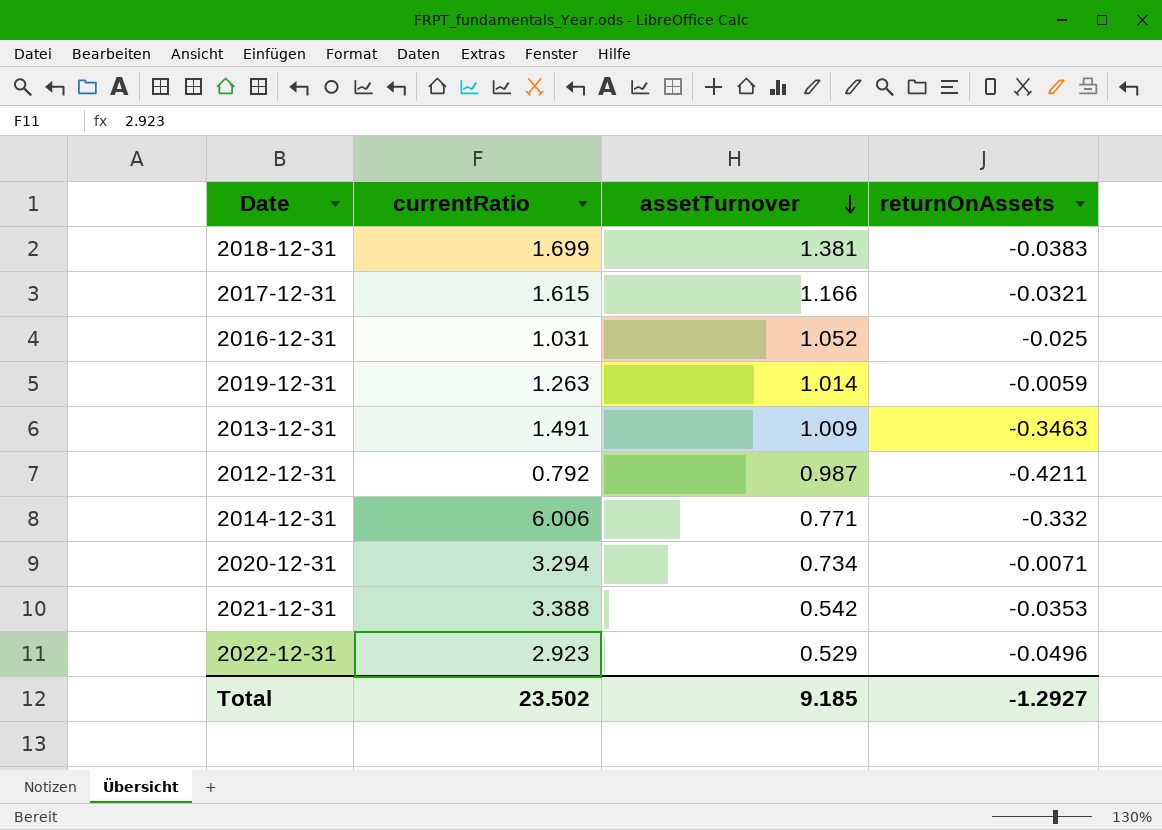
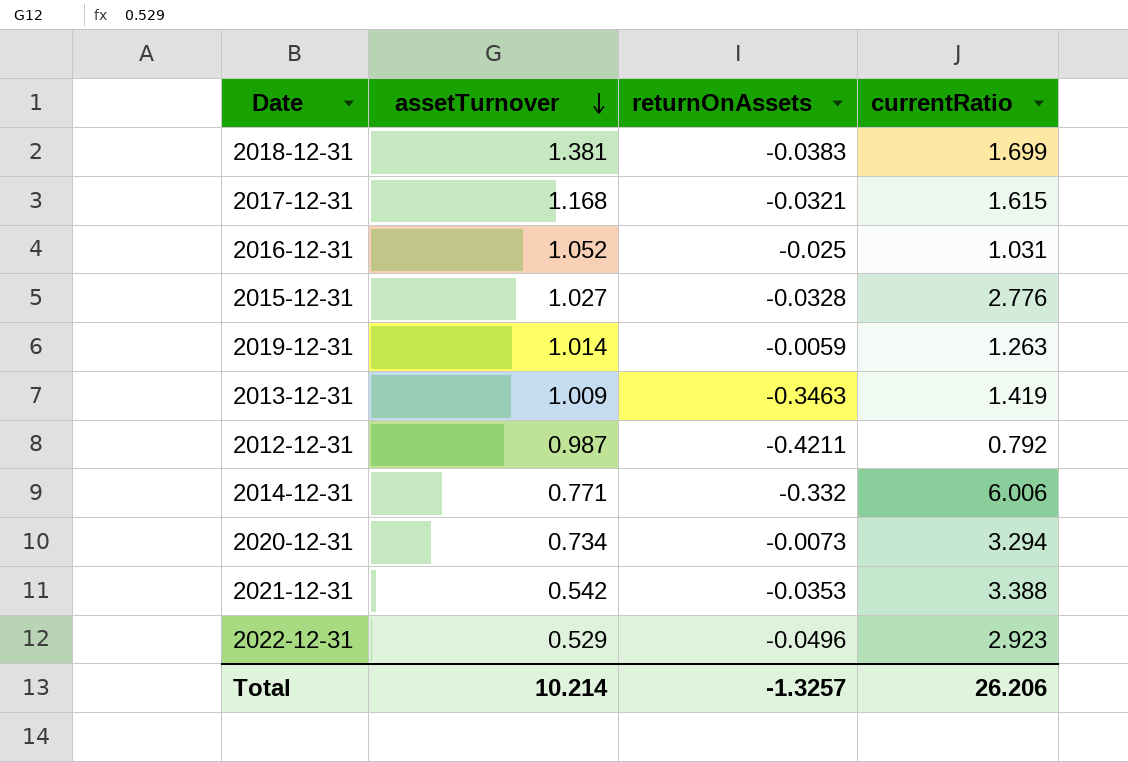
column currentRatio | position: 2 -> 4
2017-12-31 | assetTurnover: 1.166 -> 1.168
row 2015-12-31: none -> 1.027 | -0.0328 | 2.776
2013-12-31 | currentRatio: 1.491 -> 1.419
2020-12-31 | returnOnAssets: -0.0071 -> -0.0073
Total | assetTurnover: 9.185 -> 10.214
Total | returnOnAssets: -1.2927 -> -1.3257
Total | currentRatio: 23.502 -> 26.206

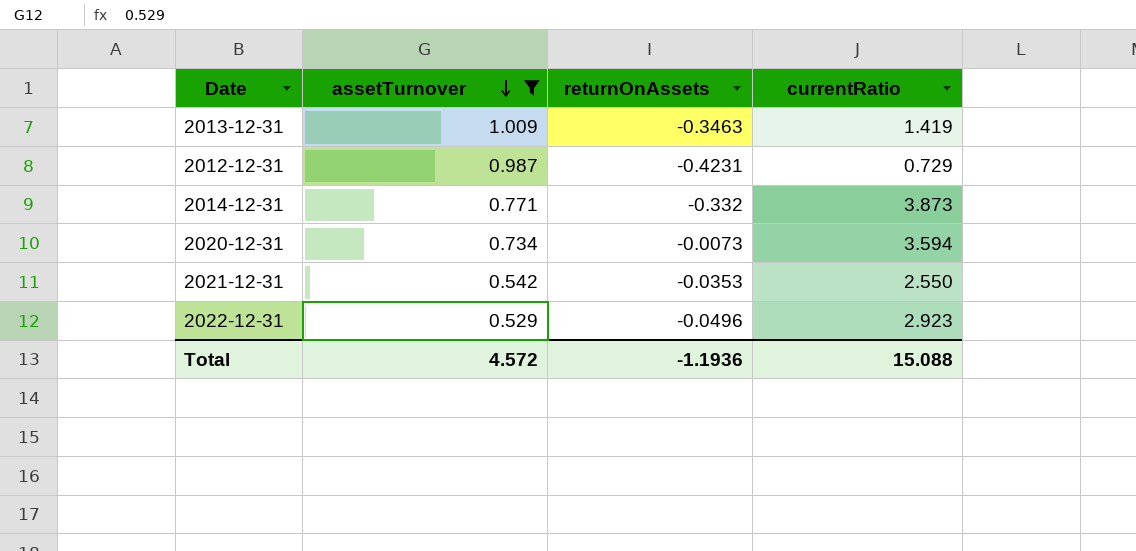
filter: none -> assetTurnover <= 1.009
2012-12-31 | returnOnAssets: -0.4211 -> -0.4231
2012-12-31 | currentRatio: 0.792 -> 0.729
2014-12-31 | currentRatio: 6.006 -> 3.873
2020-12-31 | currentRatio: 3.294 -> 3.594
2021-12-31 | currentRatio: 3.388 -> 2.550
Total | assetTurnover: 10.214 -> 4.572
Total | returnOnAssets: -1.3257 -> -1.1936
Total | currentRatio: 26.206 -> 15.088

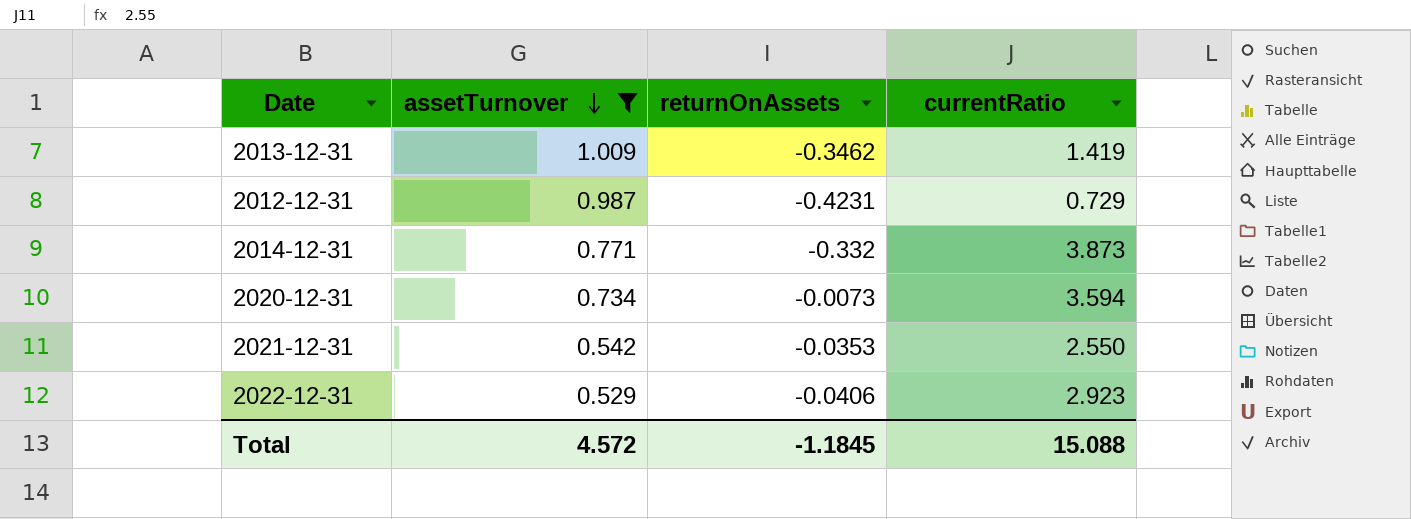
2013-12-31 | returnOnAssets: -0.3463 -> -0.3462
2022-12-31 | returnOnAssets: -0.0496 -> -0.0406
Total | returnOnAssets: -1.1936 -> -1.1845

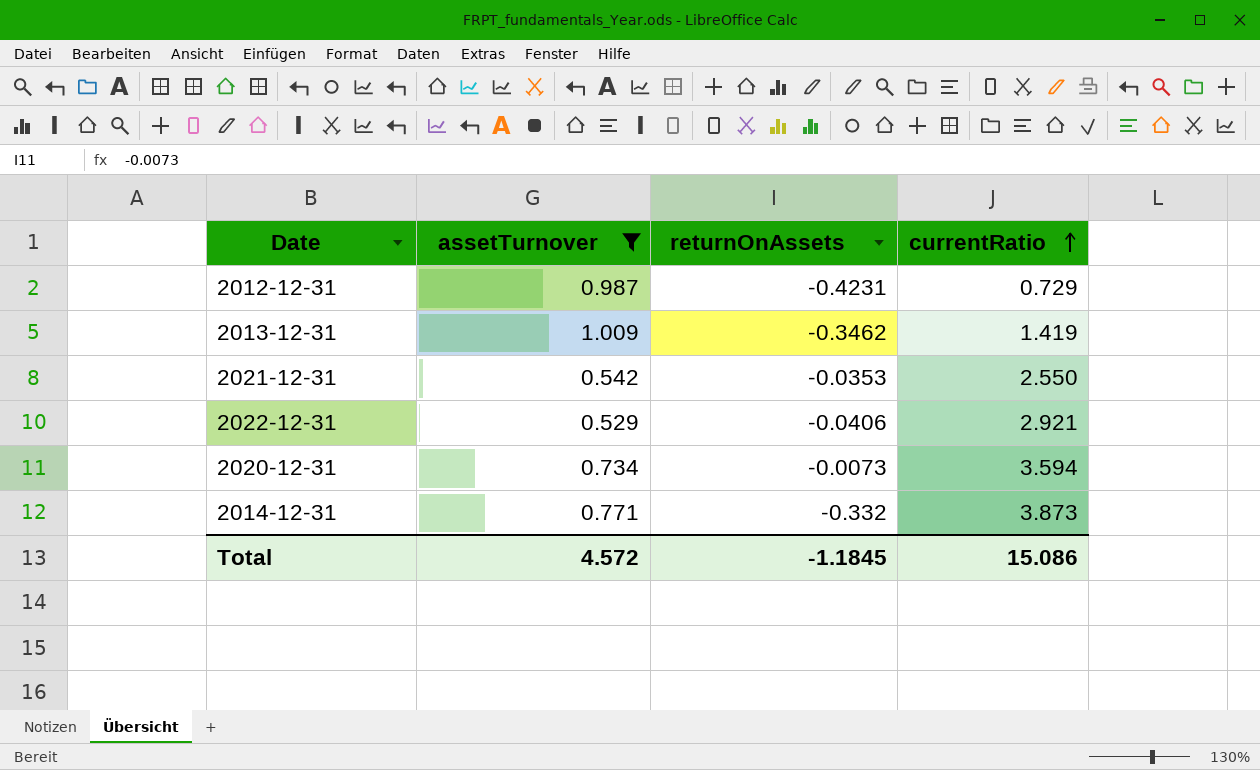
row order: assetTurnover descending -> currentRatio ascending
2022-12-31 | currentRatio: 2.923 -> 2.921
Total | currentRatio: 15.088 -> 15.086

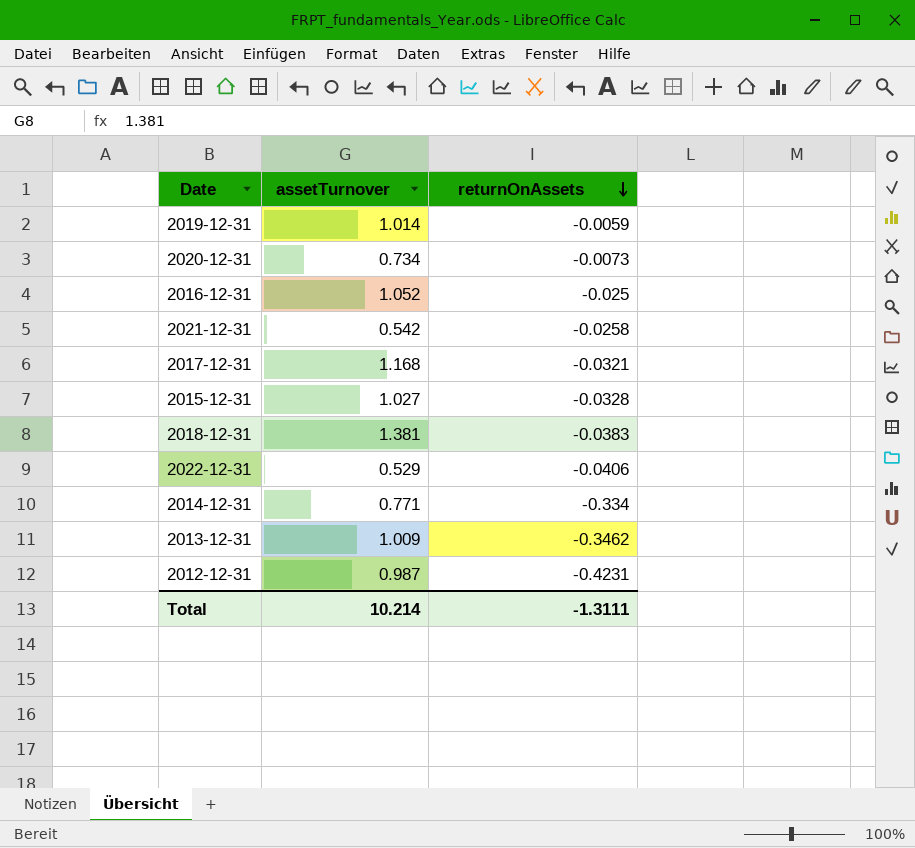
filter: assetTurnover <= 1.009 -> none
row order: currentRatio ascending -> returnOnAssets descending
column currentRatio | position: 4 -> none
2021-12-31 | returnOnAssets: -0.0353 -> -0.0258
2014-12-31 | returnOnAssets: -0.332 -> -0.334
Total | assetTurnover: 4.572 -> 10.214
Total | returnOnAssets: -1.1845 -> -1.3111

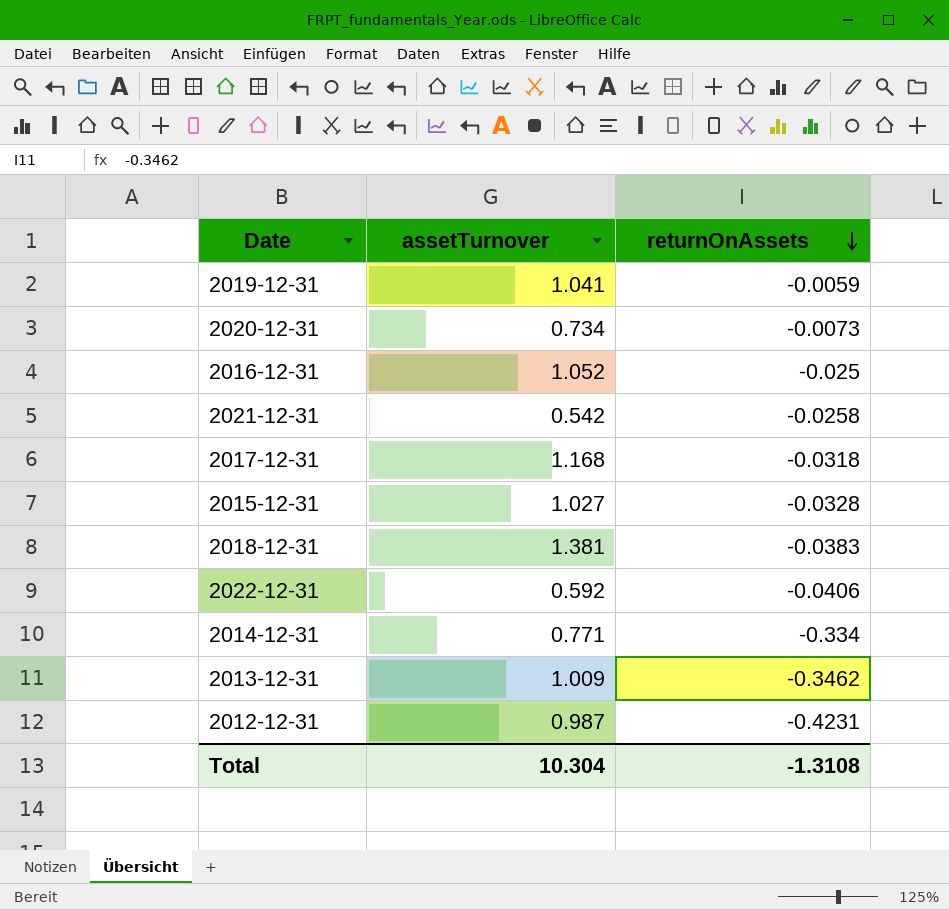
2019-12-31 | assetTurnover: 1.014 -> 1.041
2017-12-31 | returnOnAssets: -0.0321 -> -0.0318
2022-12-31 | assetTurnover: 0.529 -> 0.592
Total | assetTurnover: 10.214 -> 10.304
Total | returnOnAssets: -1.3111 -> -1.3108

